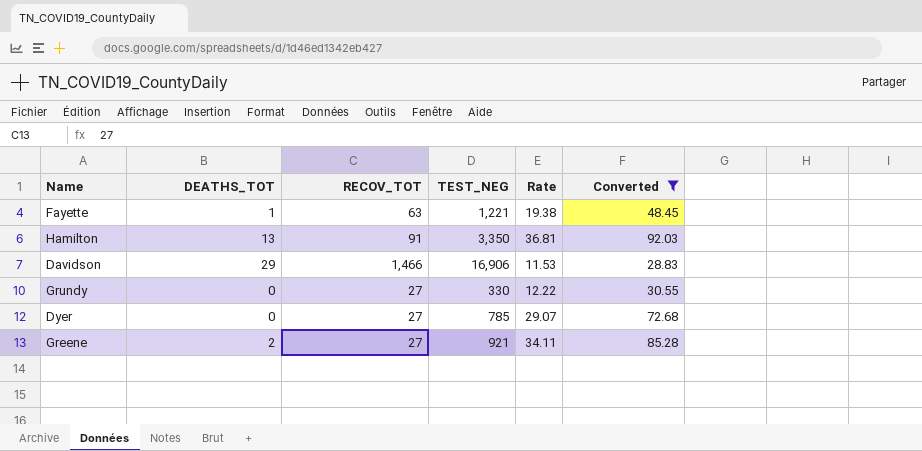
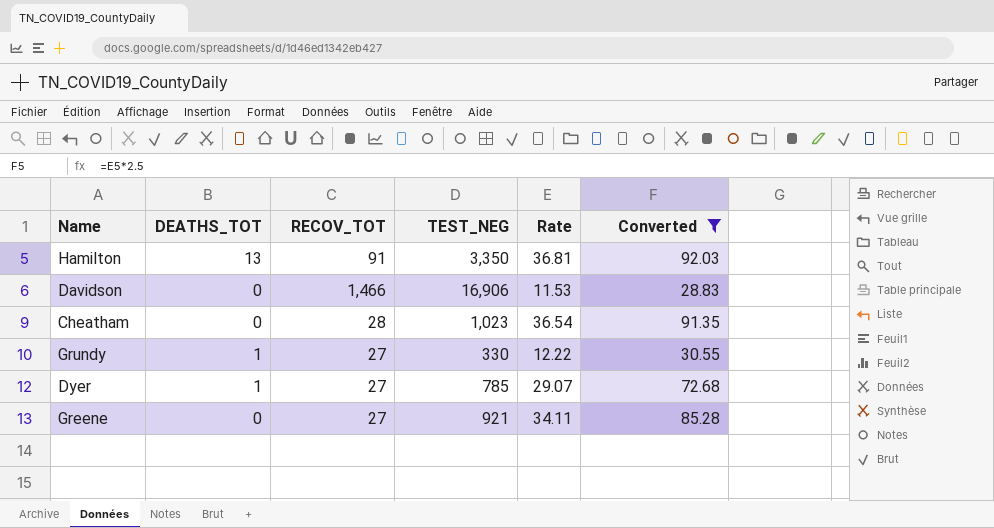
row Fayette: 1 | 63 | 1,221 | 19.38 | 48.45 -> none
Davidson | DEATHS_TOT: 29 -> 0
row Cheatham: none -> 0 | 28 | 1,023 | 36.54 | 91.35
Grundy | DEATHS_TOT: 0 -> 1
Dyer | DEATHS_TOT: 0 -> 1
Greene | DEATHS_TOT: 2 -> 0

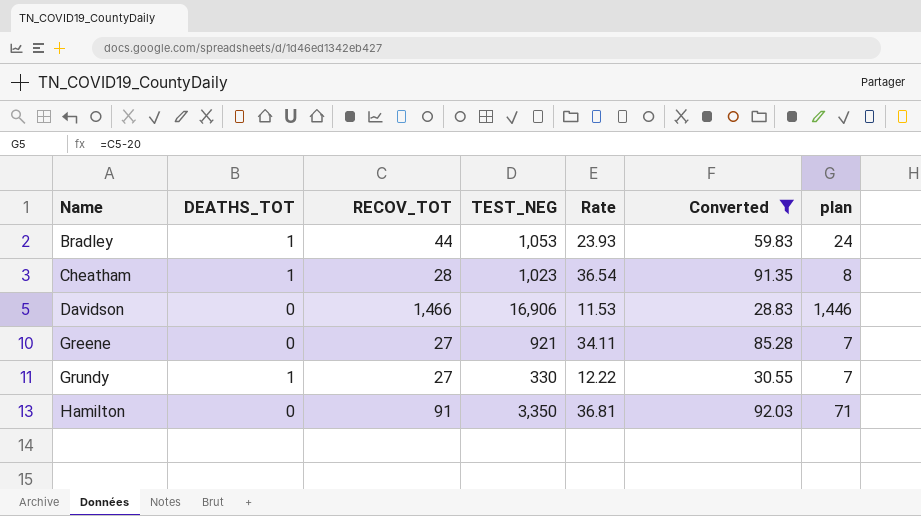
row order: none -> Name ascending
column plan | formula: none -> [RECOV_TOT] - 20
row Dyer: 1 | 27 | 785 | 29.07 | 72.68 -> none
row Bradley: none -> 1 | 44 | 1,053 | 23.93 | 59.83 | 24
Cheatham | DEATHS_TOT: 0 -> 1
Hamilton | DEATHS_TOT: 13 -> 0

